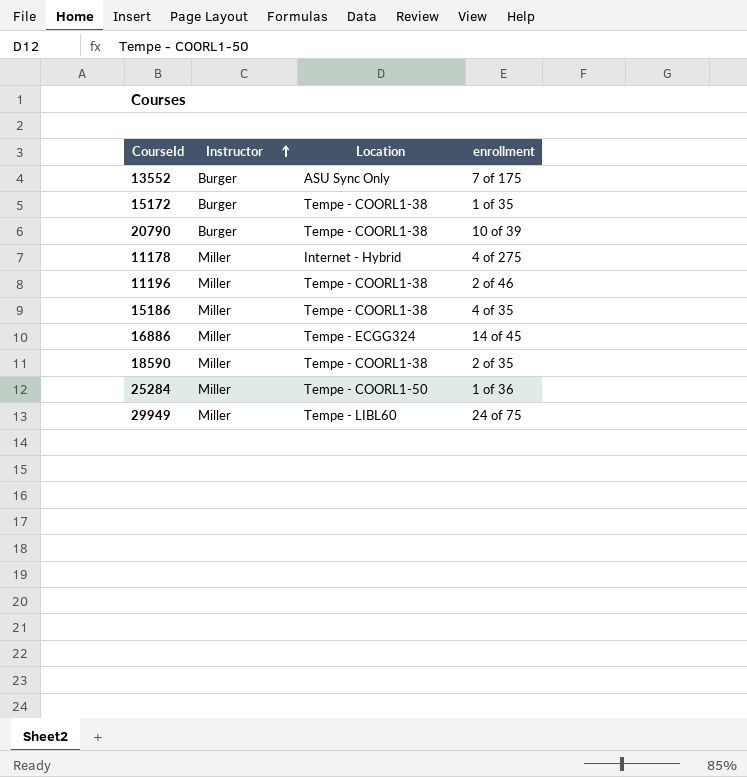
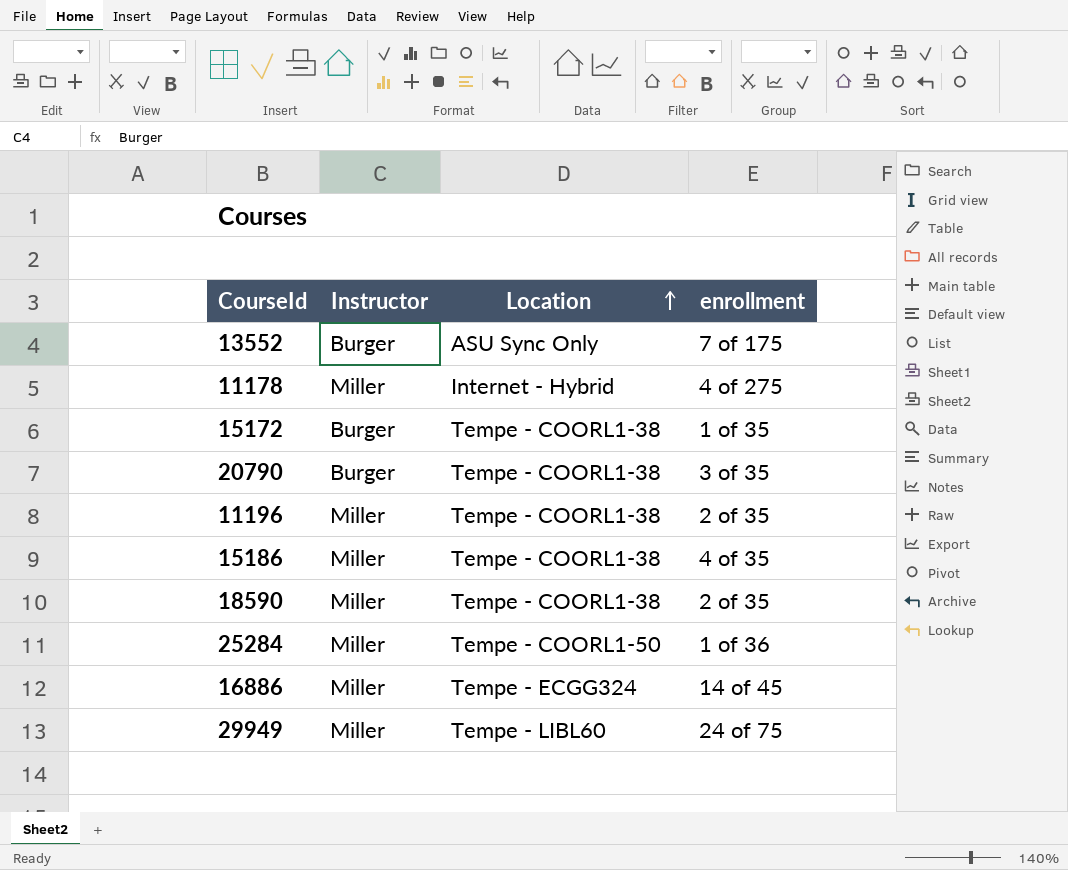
row order: Instructor ascending -> Location ascending
20790 | enrollment: 10 of 39 -> 3 of 35
11196 | enrollment: 2 of 46 -> 2 of 35

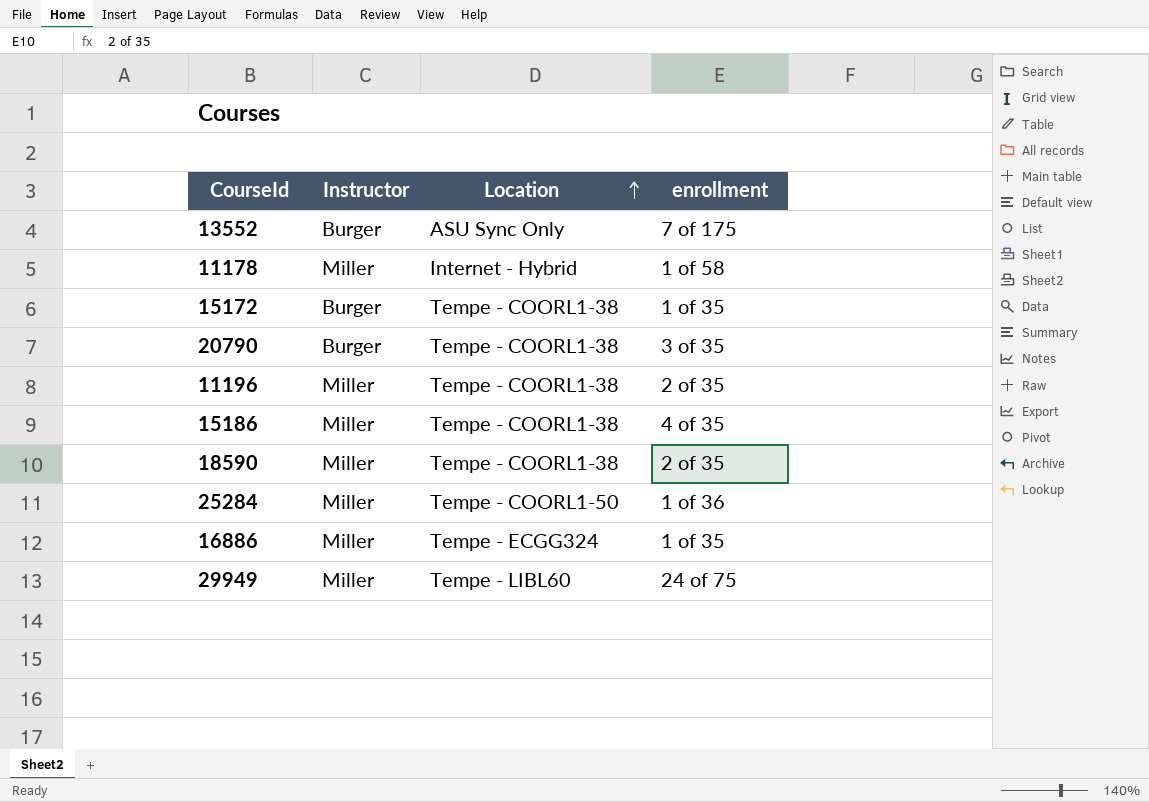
11178 | enrollment: 4 of 275 -> 1 of 58
16886 | enrollment: 14 of 45 -> 1 of 35

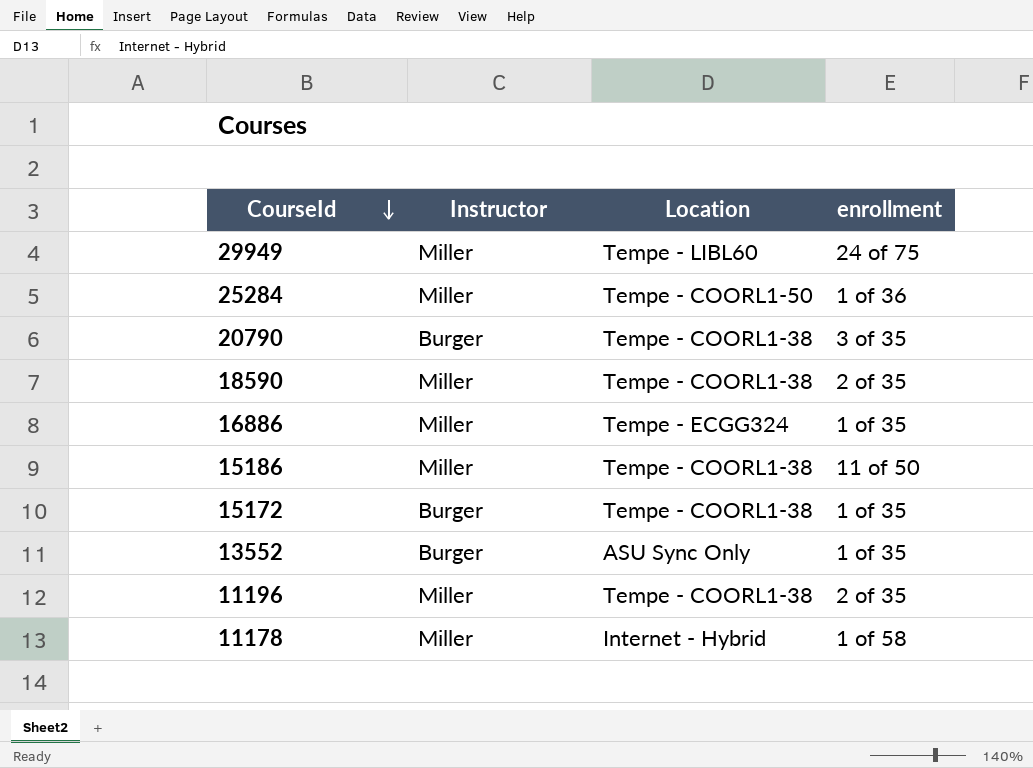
row order: Location ascending -> CourseId descending
15186 | enrollment: 4 of 35 -> 11 of 50
13552 | enrollment: 7 of 175 -> 1 of 35

